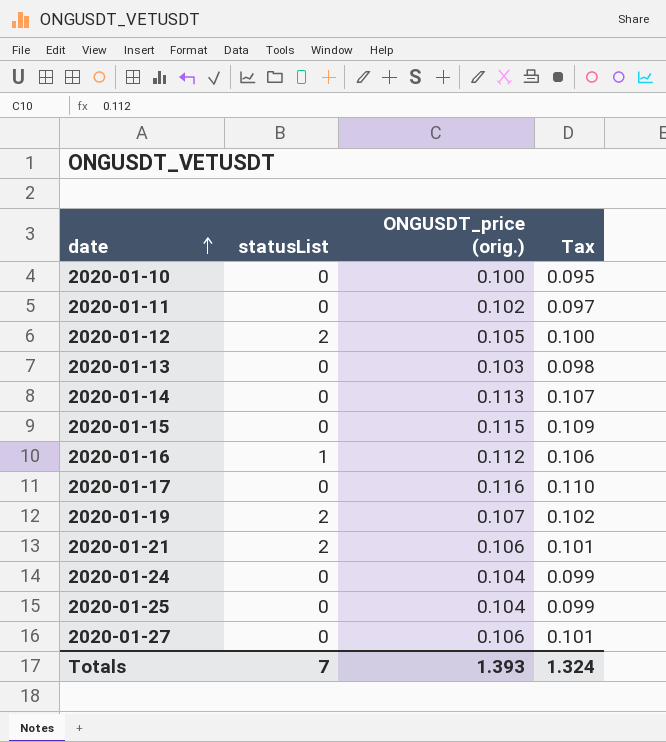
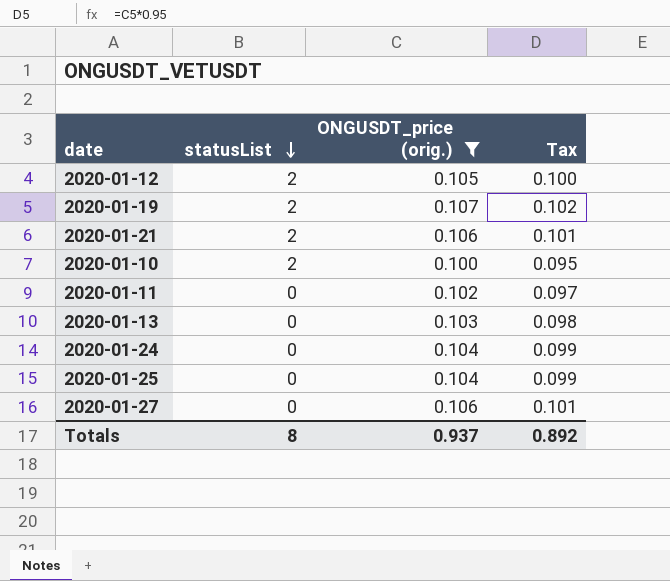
filter: none -> ONGUSDT_price (orig.) <= 0.107
row order: date ascending -> statusList descending
2020-01-10 | statusList: 0 -> 2
Totals | statusList: 7 -> 8
Totals | ONGUSDT_price (orig.): 1.393 -> 0.937
Totals | Tax: 1.324 -> 0.892

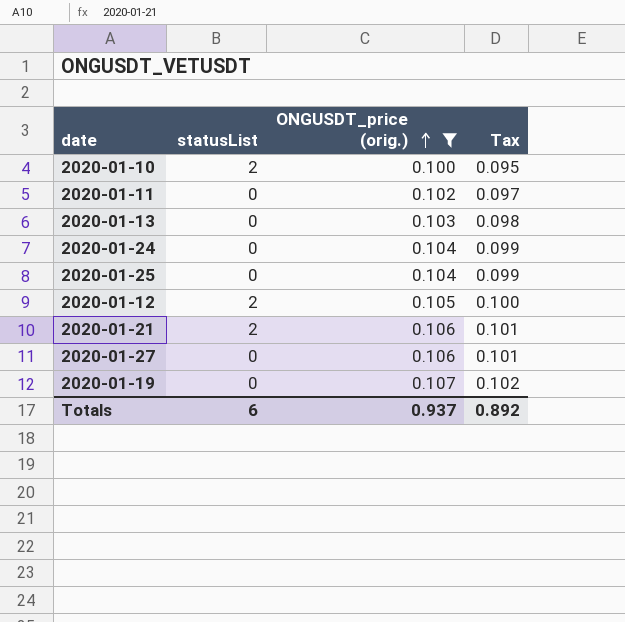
row order: statusList descending -> ONGUSDT_price (orig.) ascending
2020-01-19 | statusList: 2 -> 0
Totals | statusList: 8 -> 6

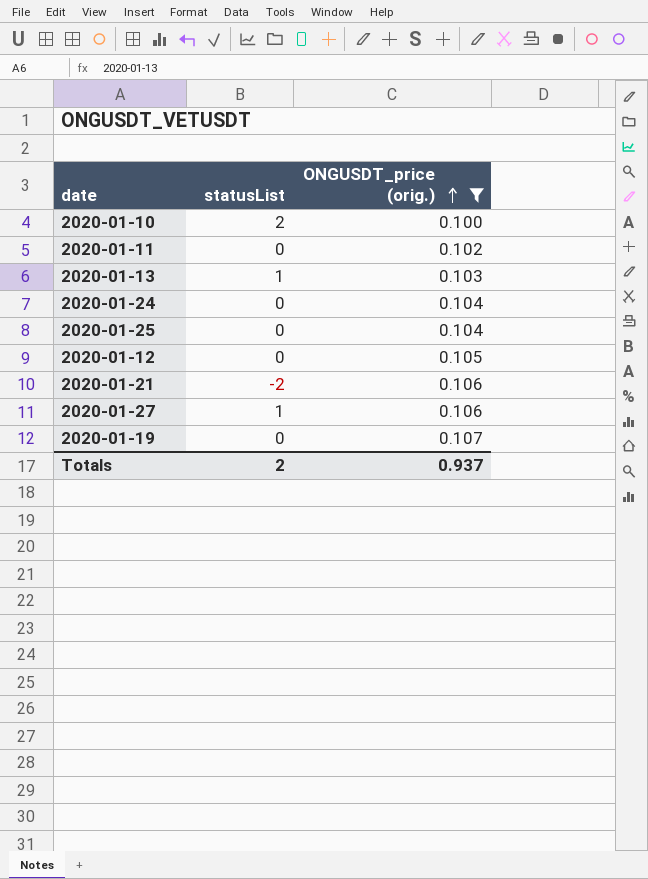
column Tax | formula: [ONGUSDT_price (orig.)] * 0.95 -> none
2020-01-13 | statusList: 0 -> 1
2020-01-12 | statusList: 2 -> 0
2020-01-21 | statusList: 2 -> -2
2020-01-27 | statusList: 0 -> 1
Totals | statusList: 6 -> 2

